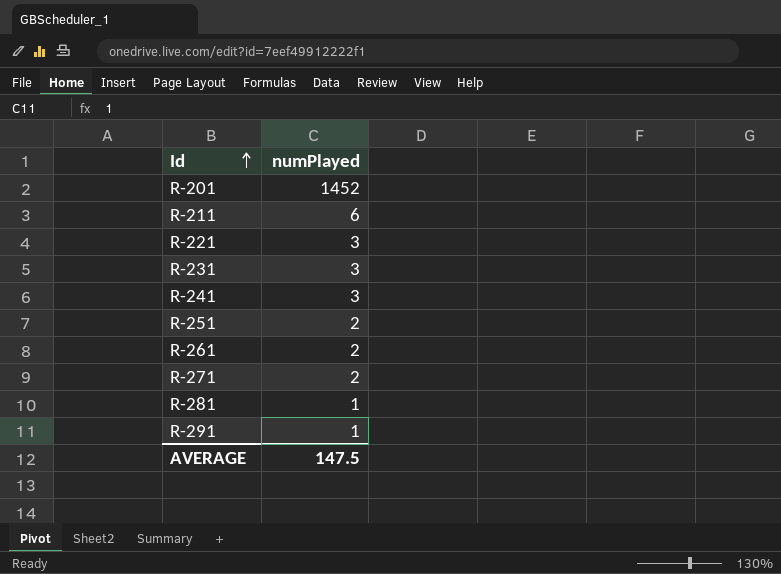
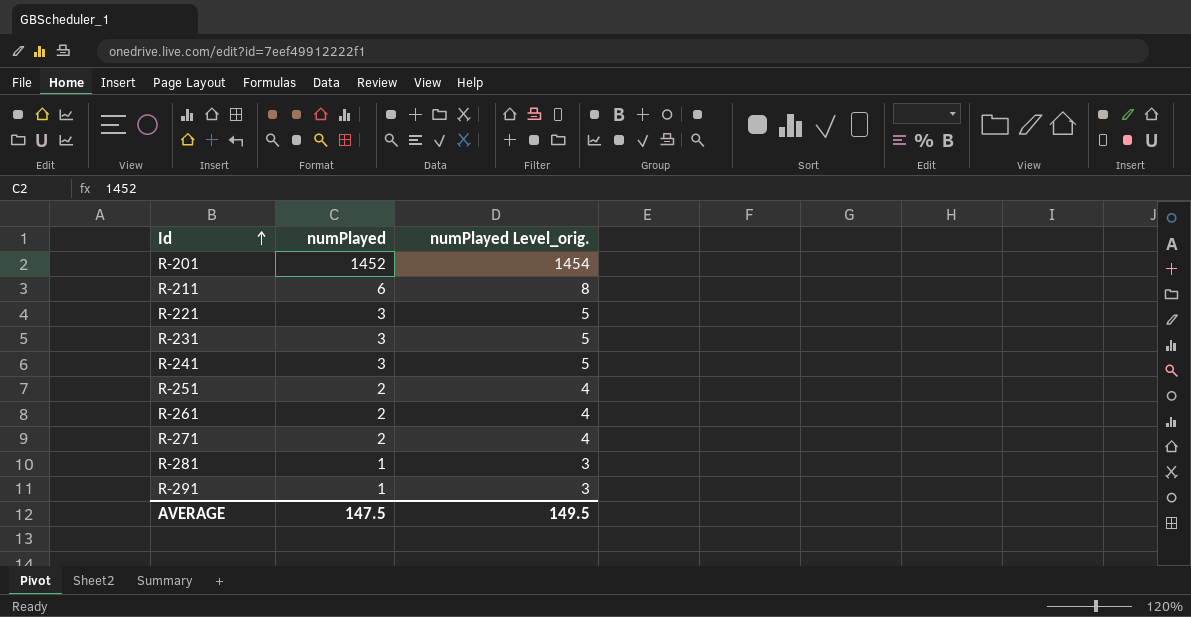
column numPlayed Level_orig. | formula: none -> [numPlayed] + 2

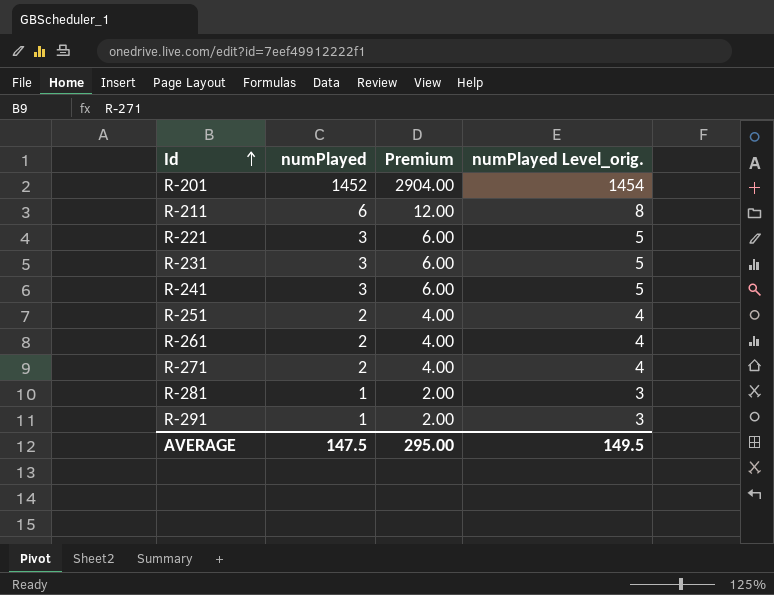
column Premium | formula: none -> [numPlayed] * 2

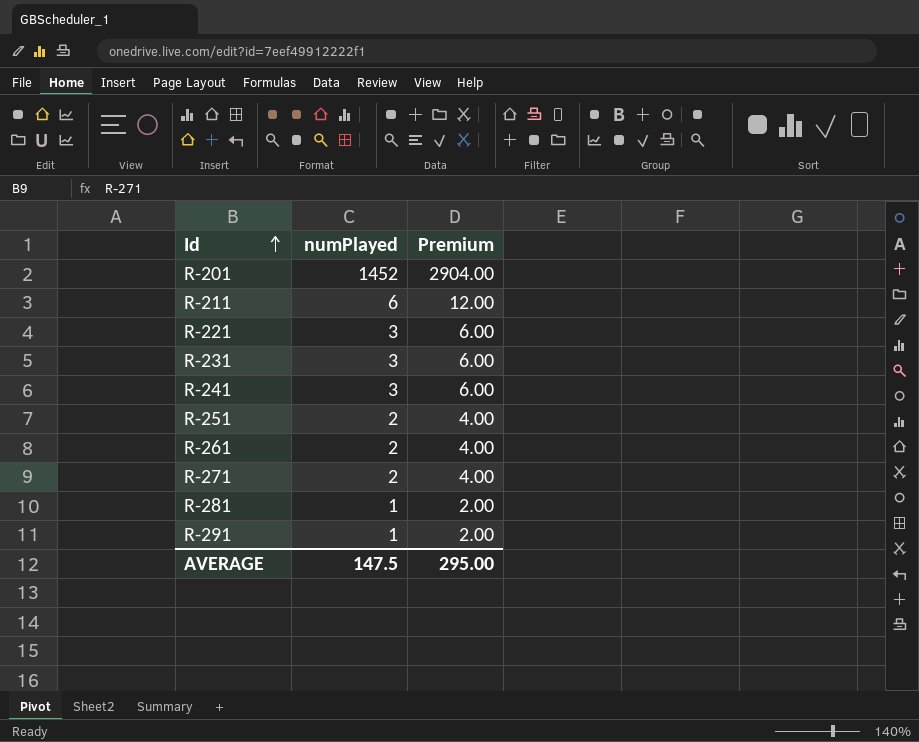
column numPlayed Level_orig. | formula: [numPlayed] + 2 -> none

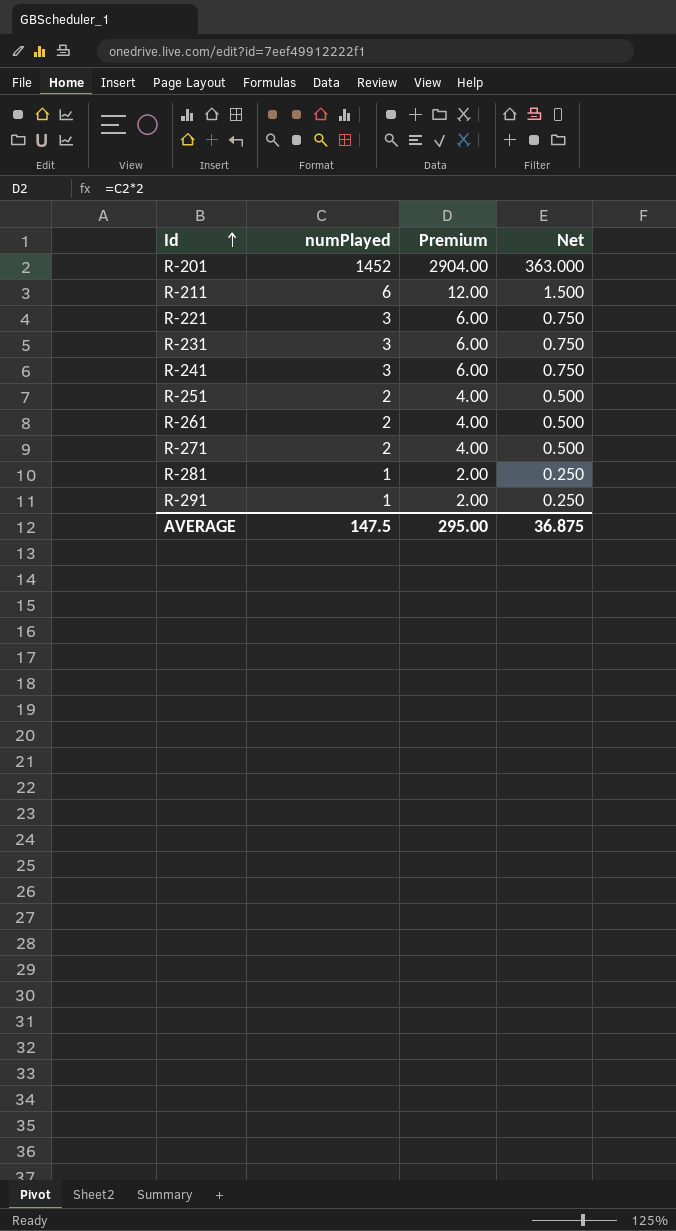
column Net | formula: none -> [numPlayed] * 0.25

